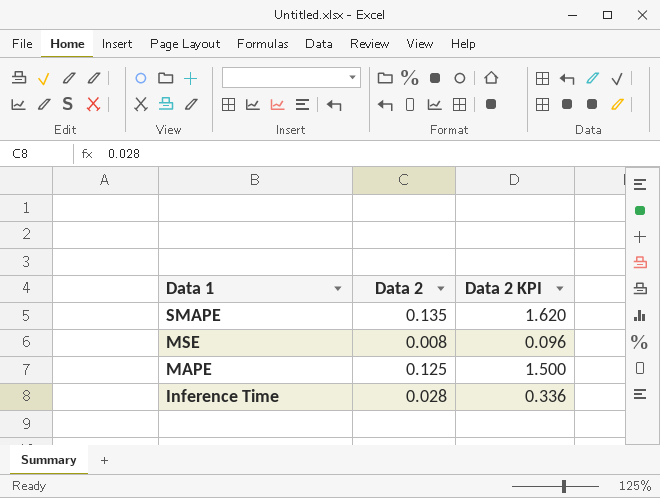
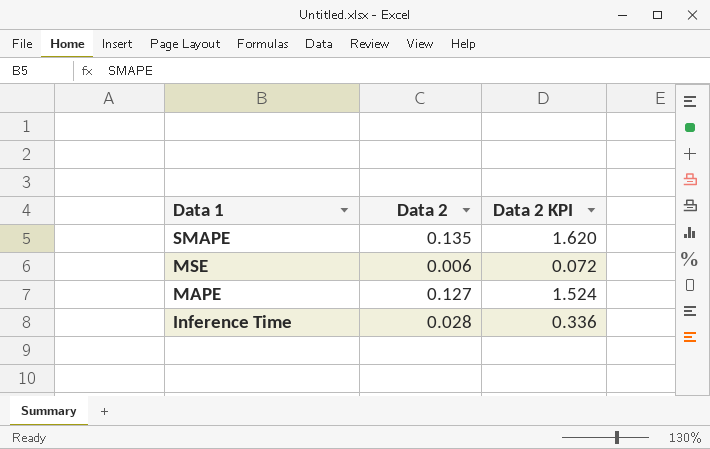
MSE | Data 2: 0.008 -> 0.006
MSE | Data 2 KPI: 0.096 -> 0.072
MAPE | Data 2: 0.125 -> 0.127
MAPE | Data 2 KPI: 1.500 -> 1.524

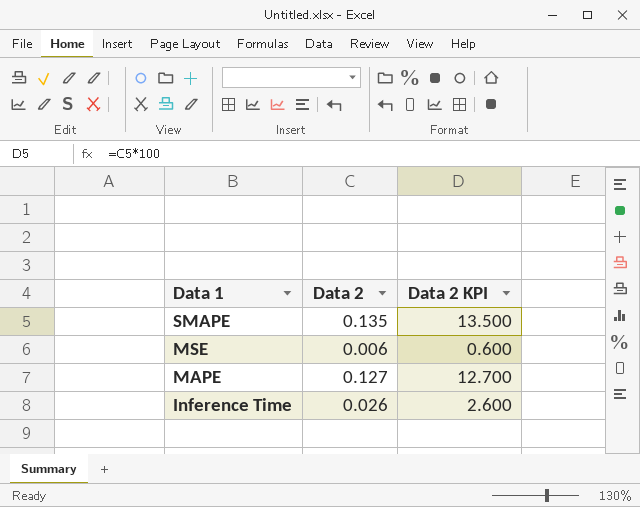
column Data 2 KPI | formula: [Data 2] * 12 -> [Data 2] * 100
Inference Time | Data 2: 0.028 -> 0.026

